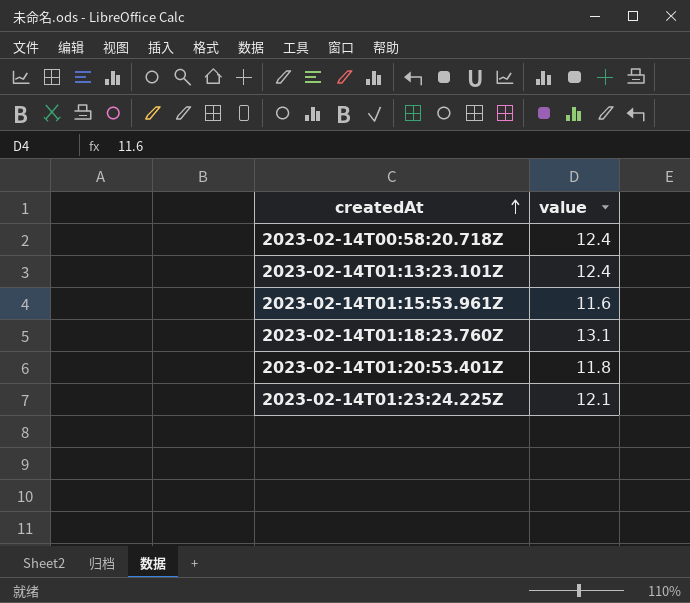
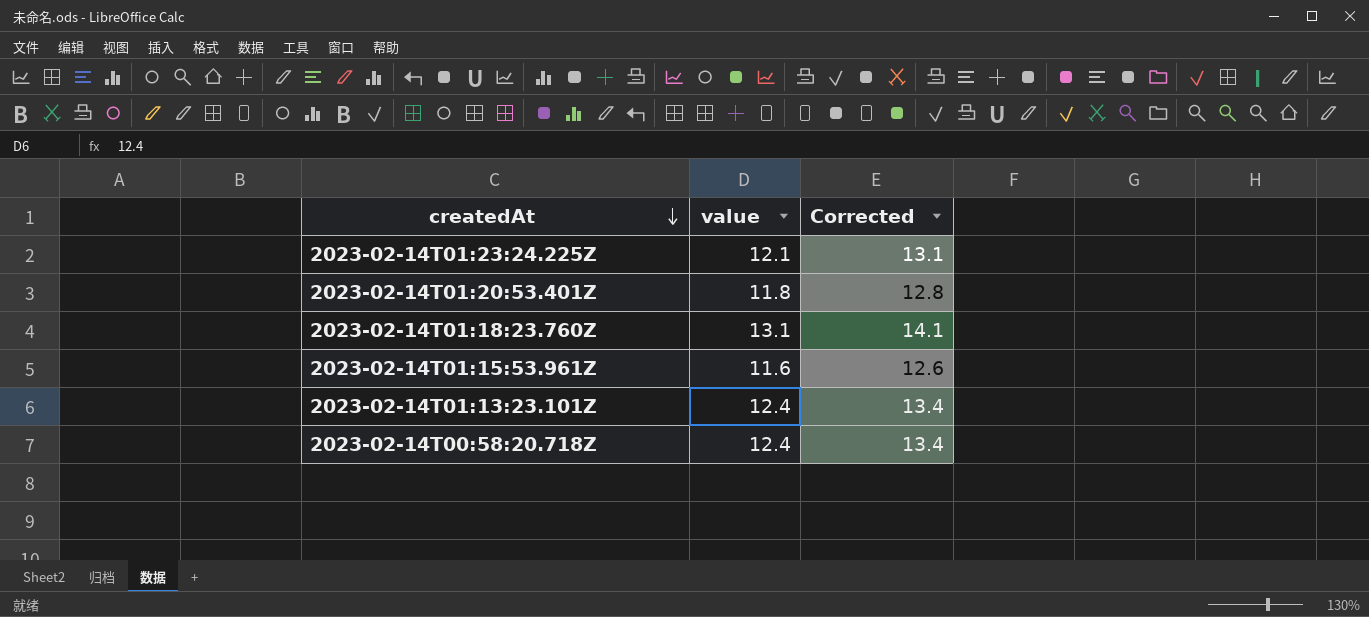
row order: createdAt ascending -> createdAt descending
column Corrected | formula: none -> [value] + 1

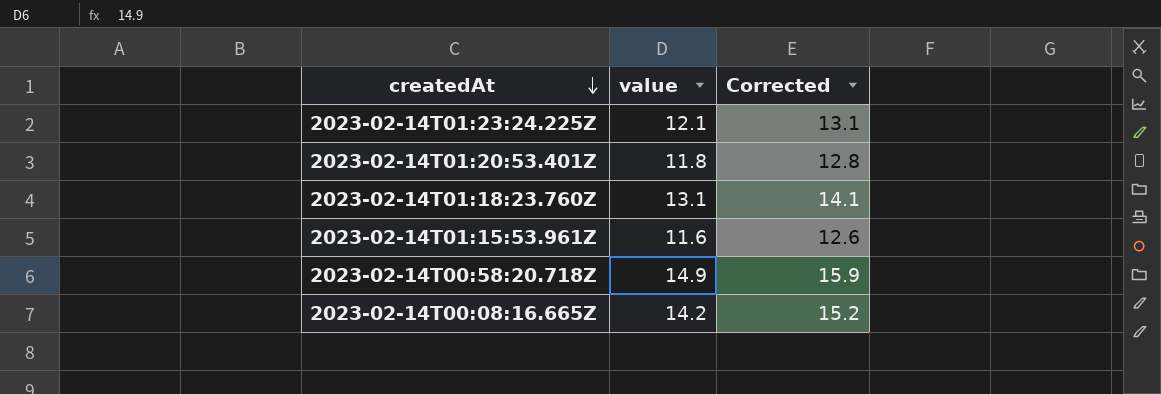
row 2023-02-14T01:13:23.101Z: 12.4 | 13.4 -> none
2023-02-14T00:58:20.718Z | value: 12.4 -> 14.9
2023-02-14T00:58:20.718Z | Corrected: 13.4 -> 15.9
row 2023-02-14T00:08:16.665Z: none -> 14.2 | 15.2

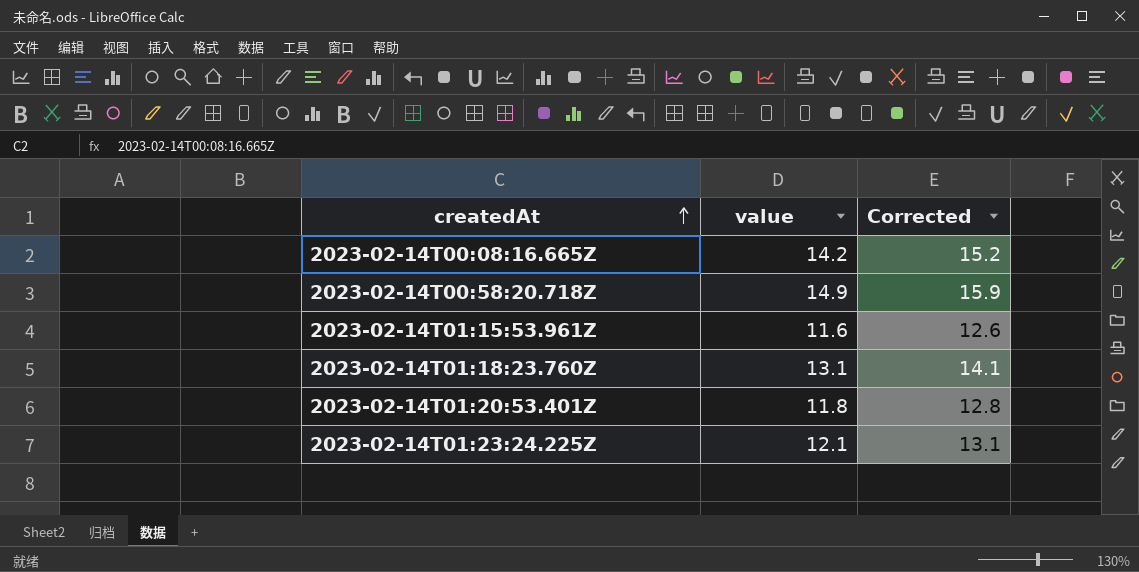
row order: createdAt descending -> createdAt ascending

